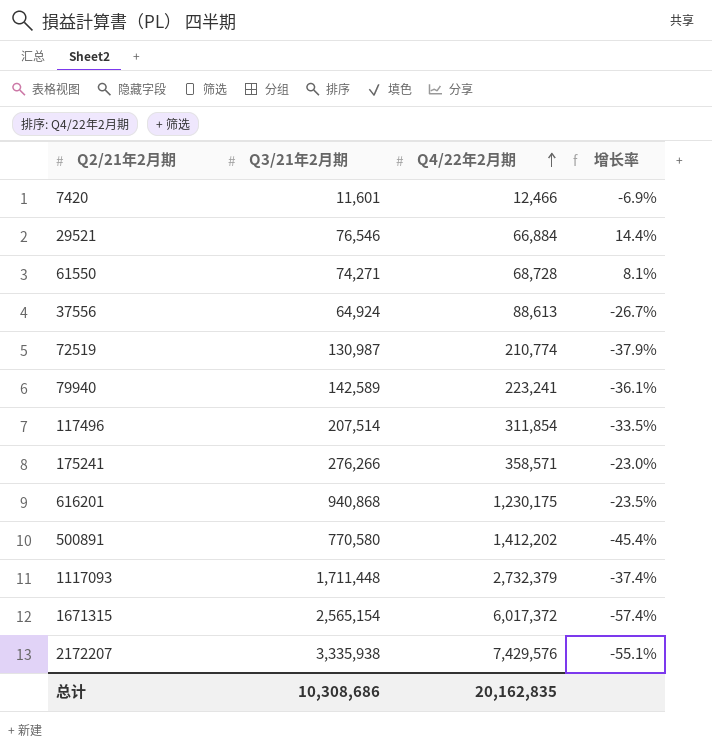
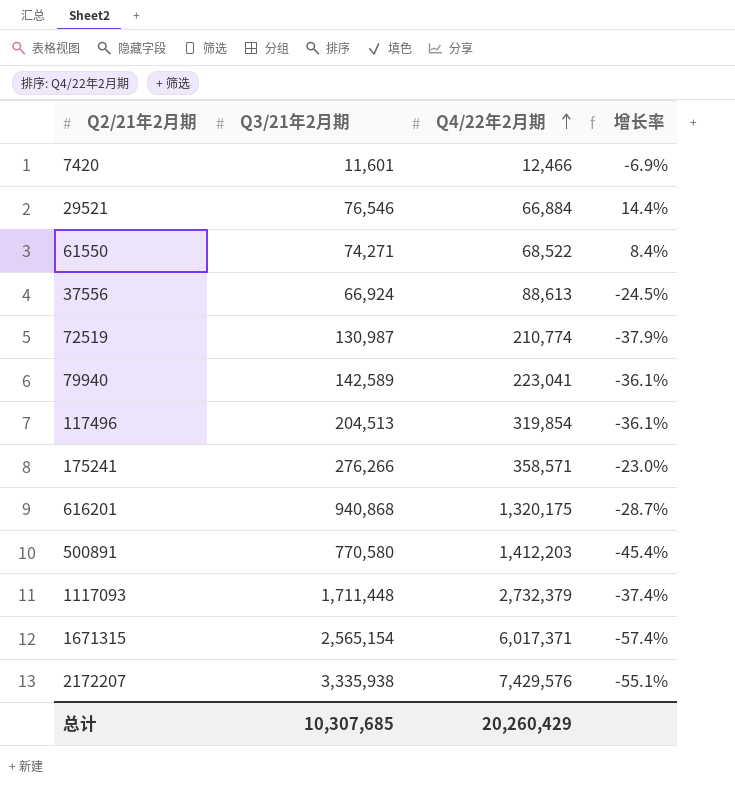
61550 | Q4/22年2月期: 68,728 -> 68,522
61550 | 增长率: 8.1% -> 8.4%
37556 | Q3/21年2月期: 64,924 -> 66,924
37556 | 增长率: -26.7% -> -24.5%
79940 | Q4/22年2月期: 223,241 -> 223,041
117496 | Q3/21年2月期: 207,514 -> 204,513
117496 | Q4/22年2月期: 311,854 -> 319,854
117496 | 增长率: -33.5% -> -36.1%
616201 | Q4/22年2月期: 1,230,175 -> 1,320,175
616201 | 增长率: -23.5% -> -28.7%
500891 | Q4/22年2月期: 1,412,202 -> 1,412,203
1671315 | Q4/22年2月期: 6,017,372 -> 6,017,371
总计 | Q3/21年2月期: 10,308,686 -> 10,307,685
总计 | Q4/22年2月期: 20,162,835 -> 20,260,429

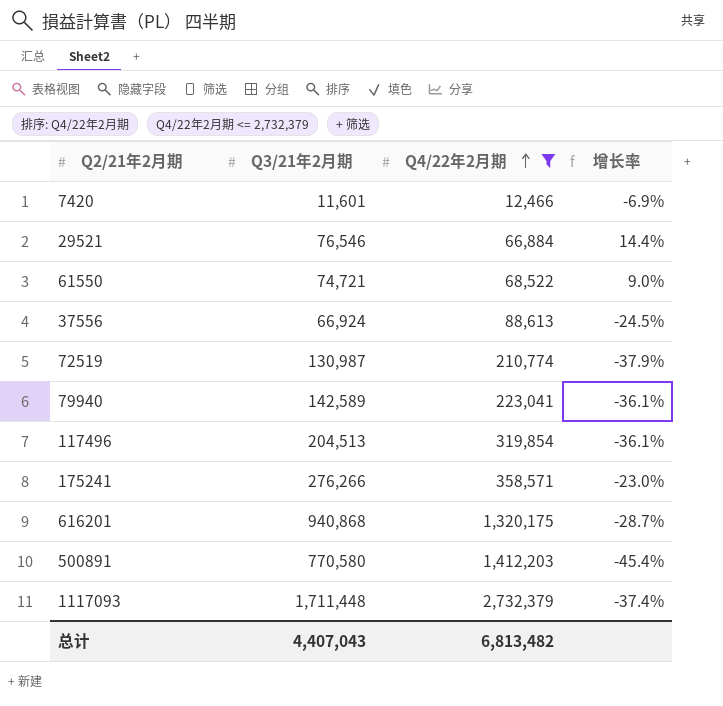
filter: none -> Q4/22年2月期 <= 2,732,379
61550 | Q3/21年2月期: 74,271 -> 74,721
61550 | 增长率: 8.4% -> 9.0%
总计 | Q3/21年2月期: 10,307,685 -> 4,407,043
总计 | Q4/22年2月期: 20,260,429 -> 6,813,482

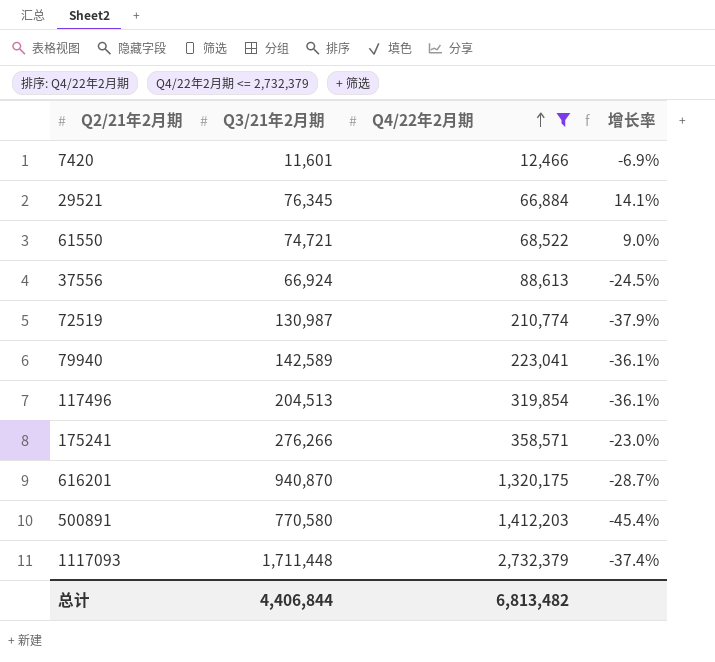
29521 | Q3/21年2月期: 76,546 -> 76,345
29521 | 增长率: 14.4% -> 14.1%
616201 | Q3/21年2月期: 940,868 -> 940,870
总计 | Q3/21年2月期: 4,407,043 -> 4,406,844

